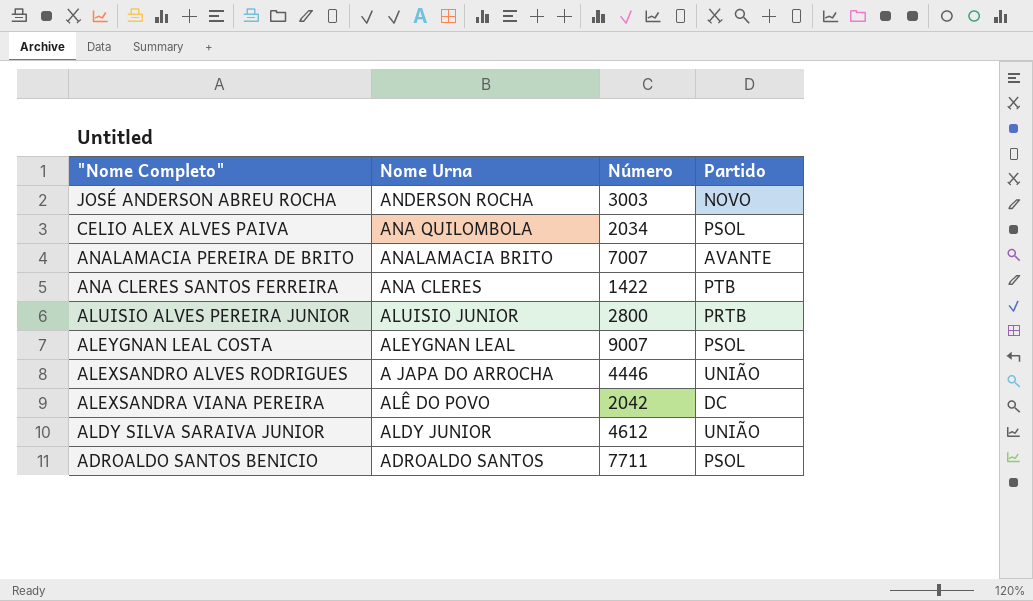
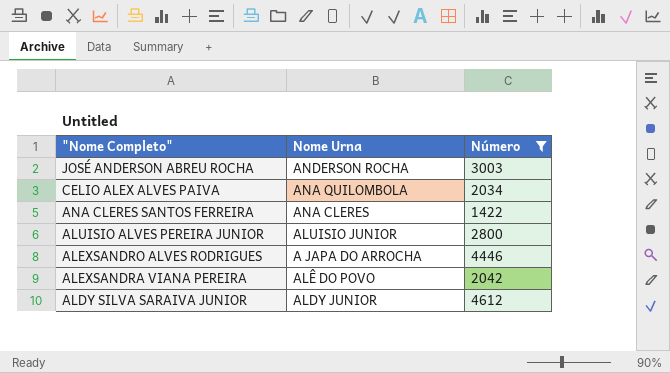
filter: none -> Número <= 4612
column Partido | position: 4 -> none

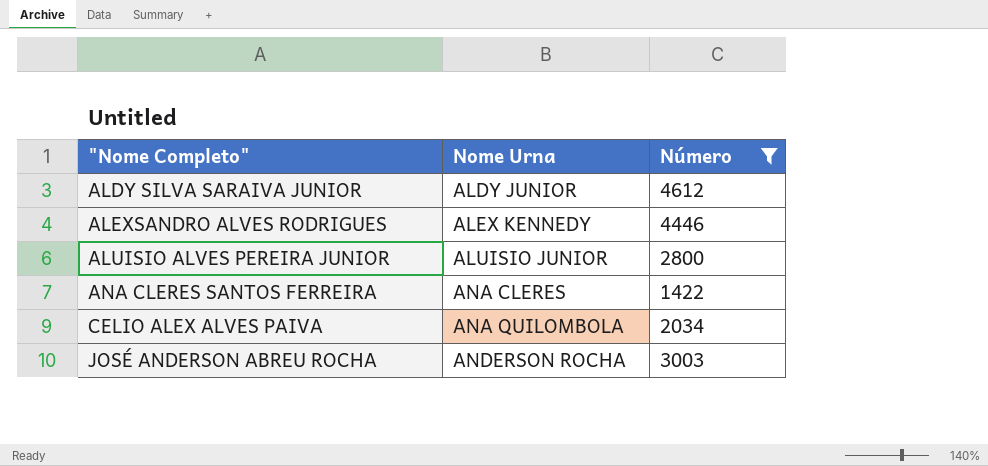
row order: "Nome Completo" descending -> "Nome Completo" ascending
row ALEXSANDRA VIANA PEREIRA: ALÊ DO POVO | 2042 -> none
ALEXSANDRO ALVES RODRIGUES | Nome Urna: A JAPA DO ARROCHA -> ALEX KENNEDY

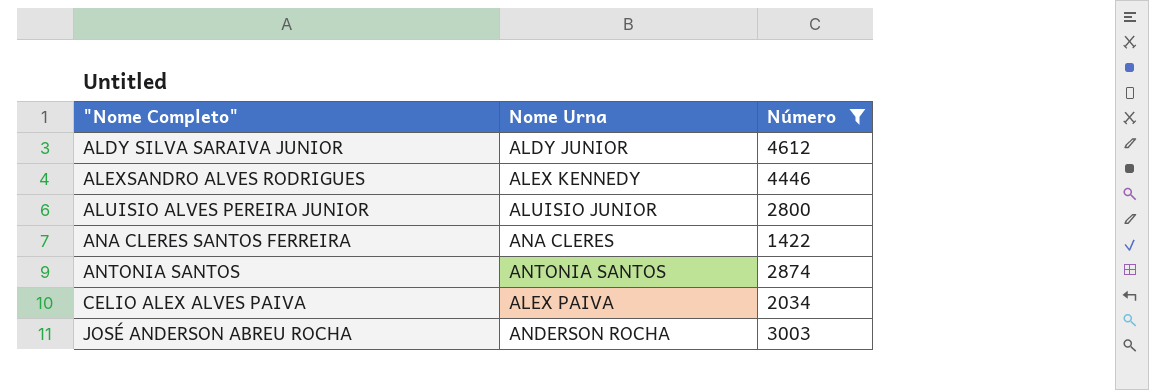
row ANTONIA SANTOS: none -> ANTONIA SANTOS | 2874
CELIO ALEX ALVES PAIVA | Nome Urna: ANA QUILOMBOLA -> ALEX PAIVA

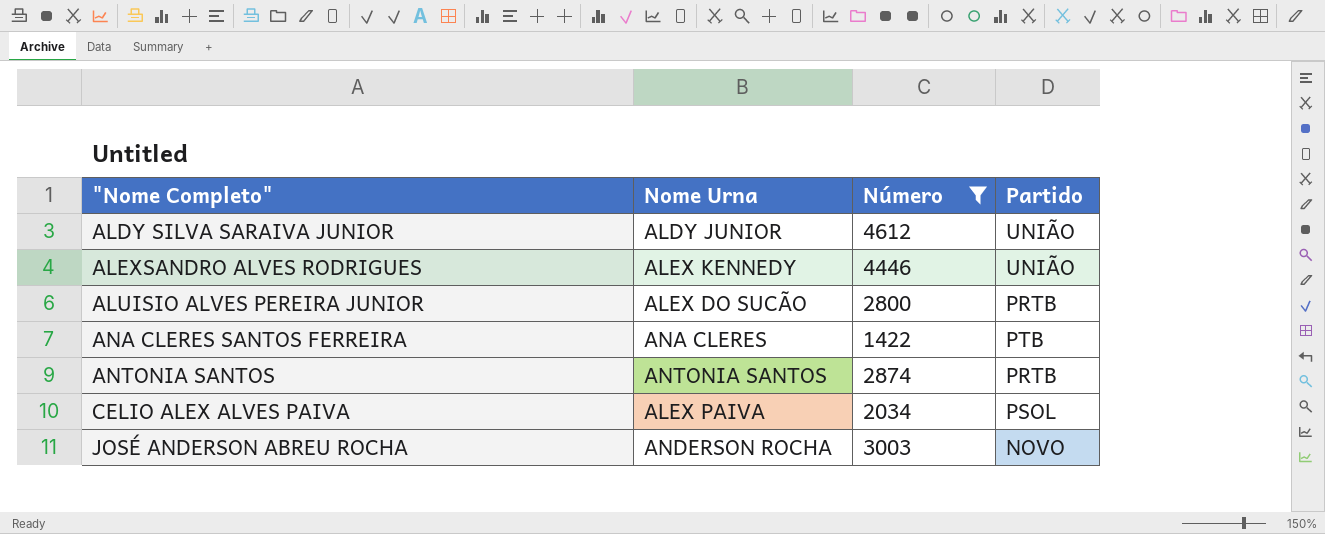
column Partido | position: none -> 4
ALUISIO ALVES PEREIRA JUNIOR | Nome Urna: ALUISIO JUNIOR -> ALEX DO SUCÃO

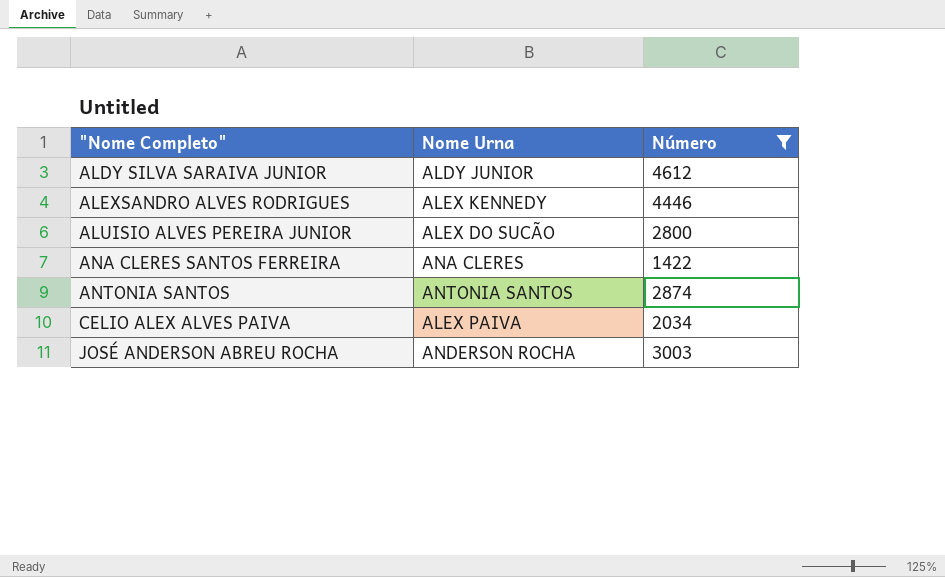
column Partido | position: 4 -> none

